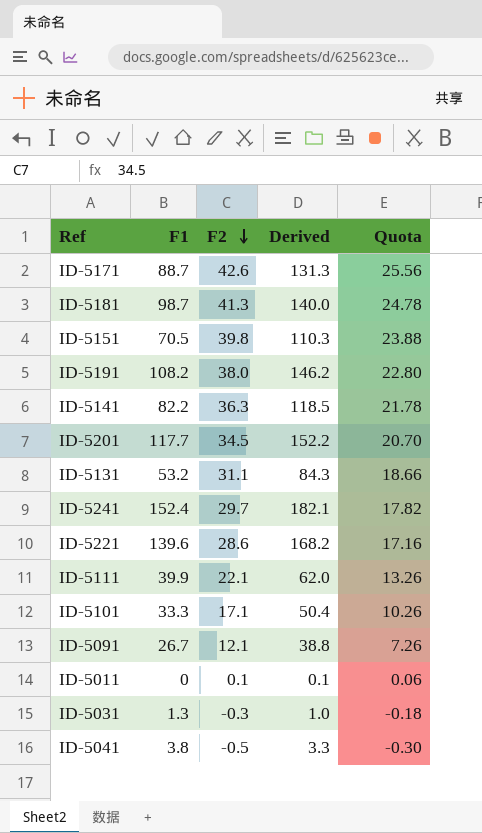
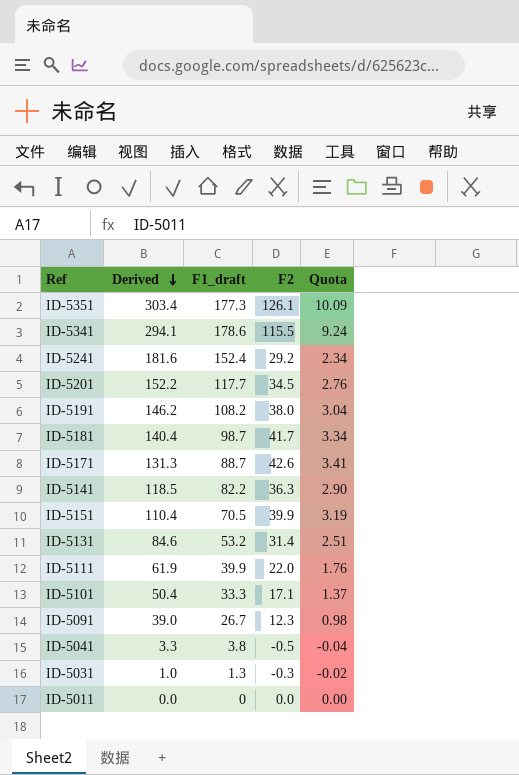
row order: F2 descending -> Derived descending
column Derived | position: 4 -> 2
column name: F1 -> F1_draft
column Quota | formula: [F2] * 0.6 -> [F2] * 0.08
row ID-5221: 139.6 | 28.6 | 168.2 | 17.16 -> none
row ID-5351: none -> 303.4 | 177.3 | 126.1 | 10.09
row ID-5341: none -> 294.1 | 178.6 | 115.5 | 9.24
ID-5241 | Derived: 182.1 -> 181.6
ID-5241 | F2: 29.7 -> 29.2
ID-5181 | Derived: 140.0 -> 140.4
ID-5181 | F2: 41.3 -> 41.7
ID-5151 | Derived: 110.3 -> 110.4
ID-5151 | F2: 39.8 -> 39.9
ID-5131 | Derived: 84.3 -> 84.6
ID-5131 | F2: 31.1 -> 31.4
ID-5111 | Derived: 62.0 -> 61.9
ID-5111 | F2: 22.1 -> 22.0
ID-5091 | Derived: 38.8 -> 39.0
ID-5091 | F2: 12.1 -> 12.3
ID-5011 | Derived: 0.1 -> 0.0
ID-5011 | F2: 0.1 -> 0.0

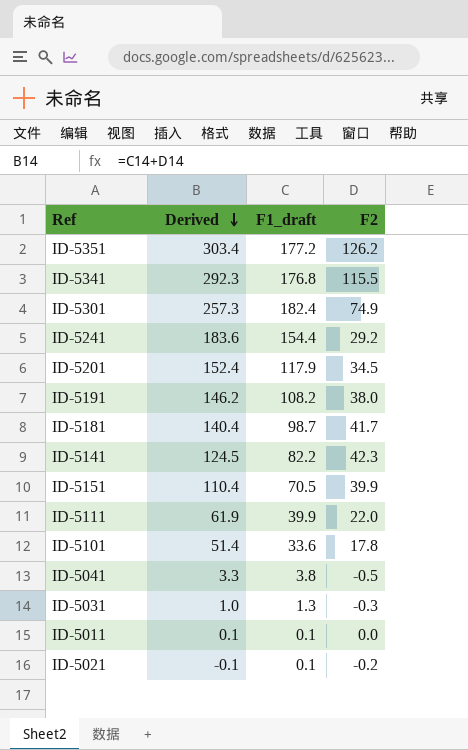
column Quota | formula: [F2] * 0.08 -> none
row ID-5171: 131.3 | 88.7 | 42.6 | 3.41 -> none
row ID-5131: 84.6 | 53.2 | 31.4 | 2.51 -> none
row ID-5091: 39.0 | 26.7 | 12.3 | 0.98 -> none
ID-5351 | F1_draft: 177.3 -> 177.2
ID-5351 | F2: 126.1 -> 126.2
ID-5341 | Derived: 294.1 -> 292.3
ID-5341 | F1_draft: 178.6 -> 176.8
row ID-5301: none -> 257.3 | 182.4 | 74.9
ID-5241 | Derived: 181.6 -> 183.6
ID-5241 | F1_draft: 152.4 -> 154.4
ID-5201 | Derived: 152.2 -> 152.4
ID-5201 | F1_draft: 117.7 -> 117.9
ID-5141 | Derived: 118.5 -> 124.5
ID-5141 | F2: 36.3 -> 42.3
ID-5101 | Derived: 50.4 -> 51.4
ID-5101 | F1_draft: 33.3 -> 33.6
ID-5101 | F2: 17.1 -> 17.8
ID-5011 | Derived: 0.0 -> 0.1
ID-5011 | F1_draft: 0 -> 0.1
row ID-5021: none -> -0.1 | 0.1 | -0.2

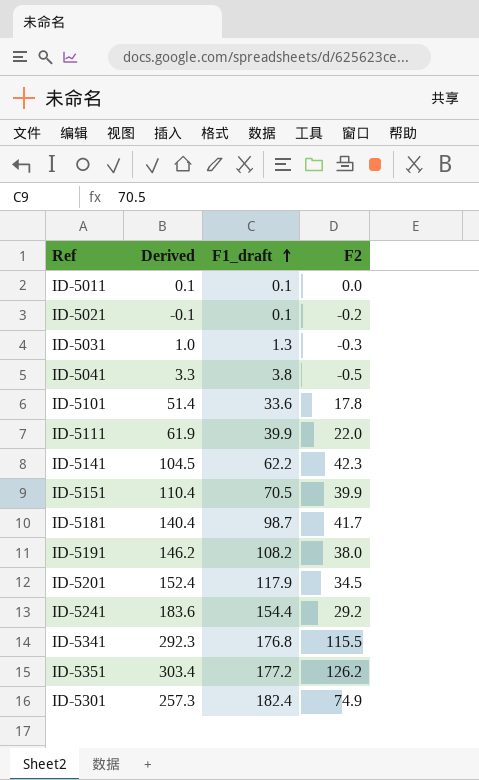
row order: Derived descending -> F1_draft ascending
ID-5141 | Derived: 124.5 -> 104.5
ID-5141 | F1_draft: 82.2 -> 62.2

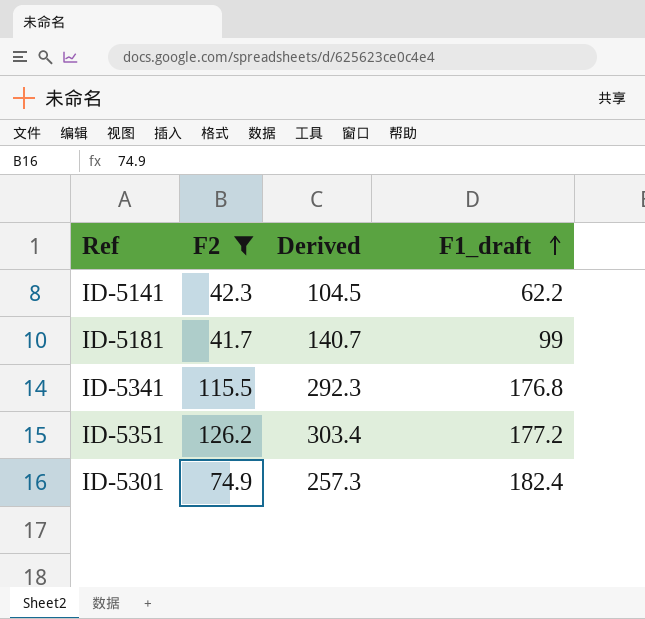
filter: none -> F2 >= 41.7
column F2 | position: 4 -> 2
ID-5181 | Derived: 140.4 -> 140.7
ID-5181 | F1_draft: 98.7 -> 99

